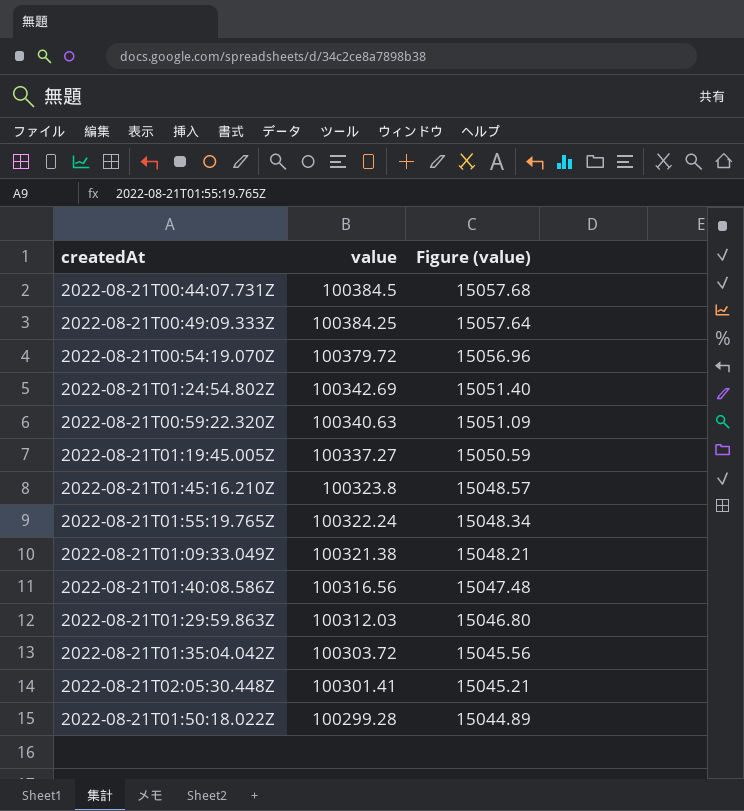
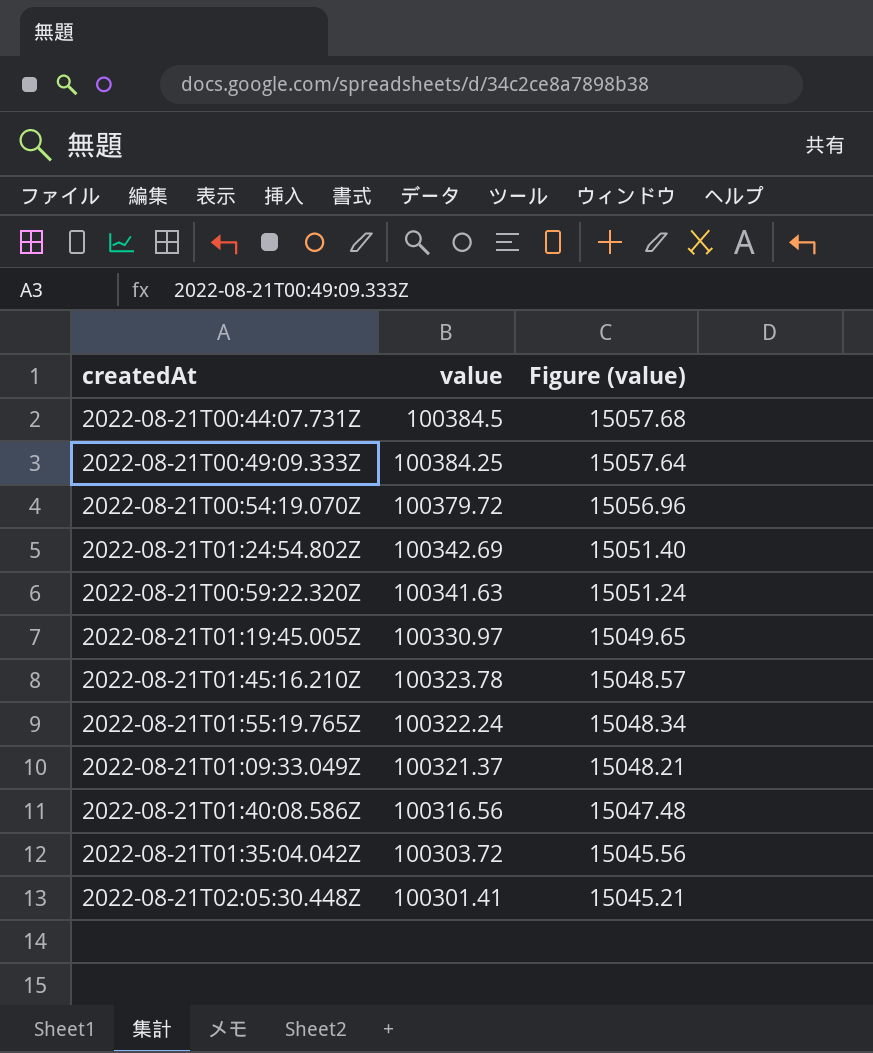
row 2022-08-21T01:29:59.863Z: 100312.03 | 15046.80 -> none
row 2022-08-21T01:50:18.022Z: 100299.28 | 15044.89 -> none
2022-08-21T00:59:22.320Z | value: 100340.63 -> 100341.63
2022-08-21T00:59:22.320Z | Figure (value): 15051.09 -> 15051.24
2022-08-21T01:19:45.005Z | value: 100337.27 -> 100330.97
2022-08-21T01:19:45.005Z | Figure (value): 15050.59 -> 15049.65
2022-08-21T01:45:16.210Z | value: 100323.8 -> 100323.78
2022-08-21T01:09:33.049Z | value: 100321.38 -> 100321.37

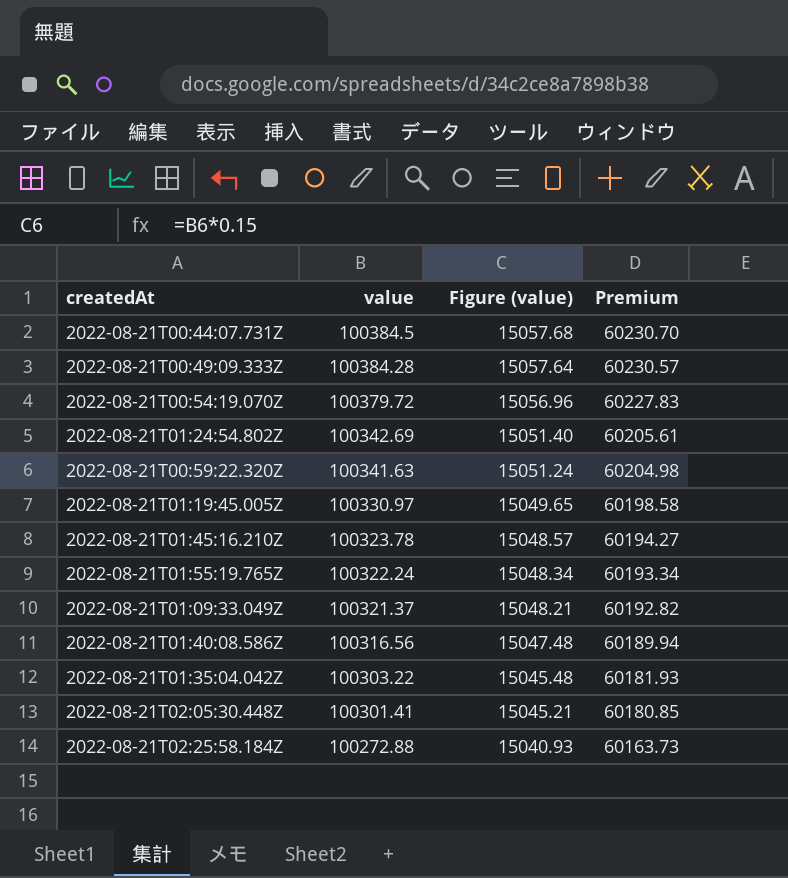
column Premium | formula: none -> [value] * 0.6
2022-08-21T00:49:09.333Z | value: 100384.25 -> 100384.28
2022-08-21T01:35:04.042Z | value: 100303.72 -> 100303.22
2022-08-21T01:35:04.042Z | Figure (value): 15045.56 -> 15045.48
row 2022-08-21T02:25:58.184Z: none -> 100272.88 | 15040.93 | 60163.73

